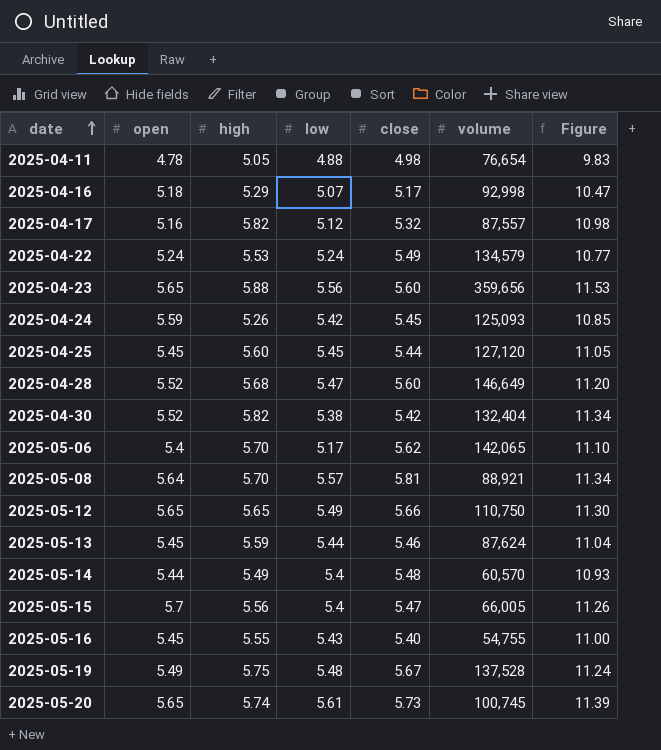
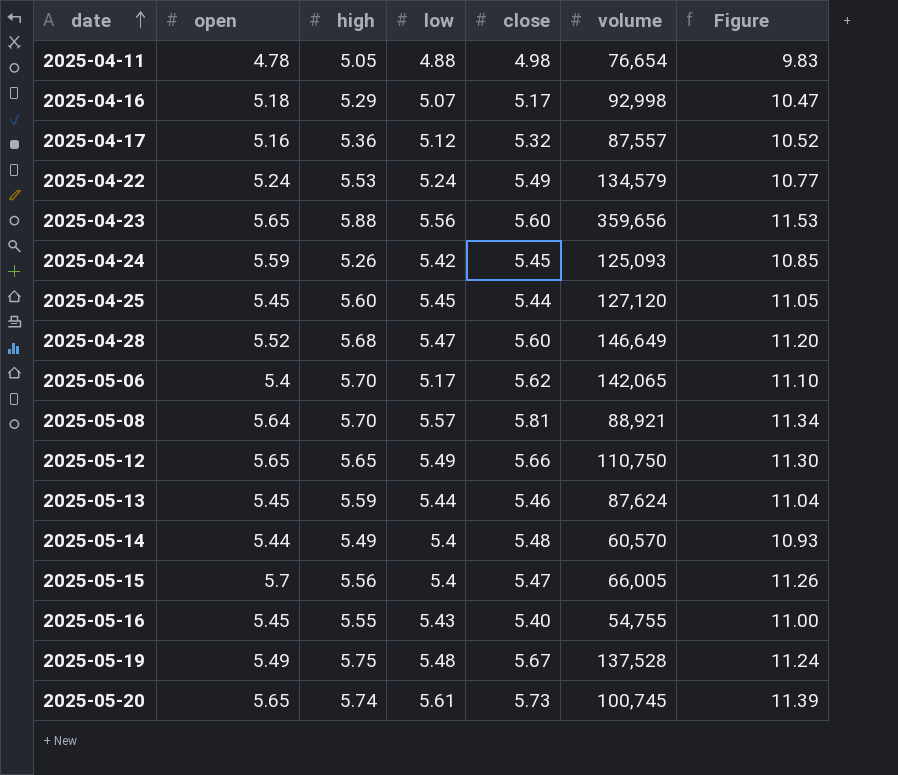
row 2025-04-30: 5.52 | 5.82 | 5.38 | 5.42 | 132,404 | 11.34 -> none
2025-04-17 | high: 5.82 -> 5.36
2025-04-17 | Figure: 10.98 -> 10.52

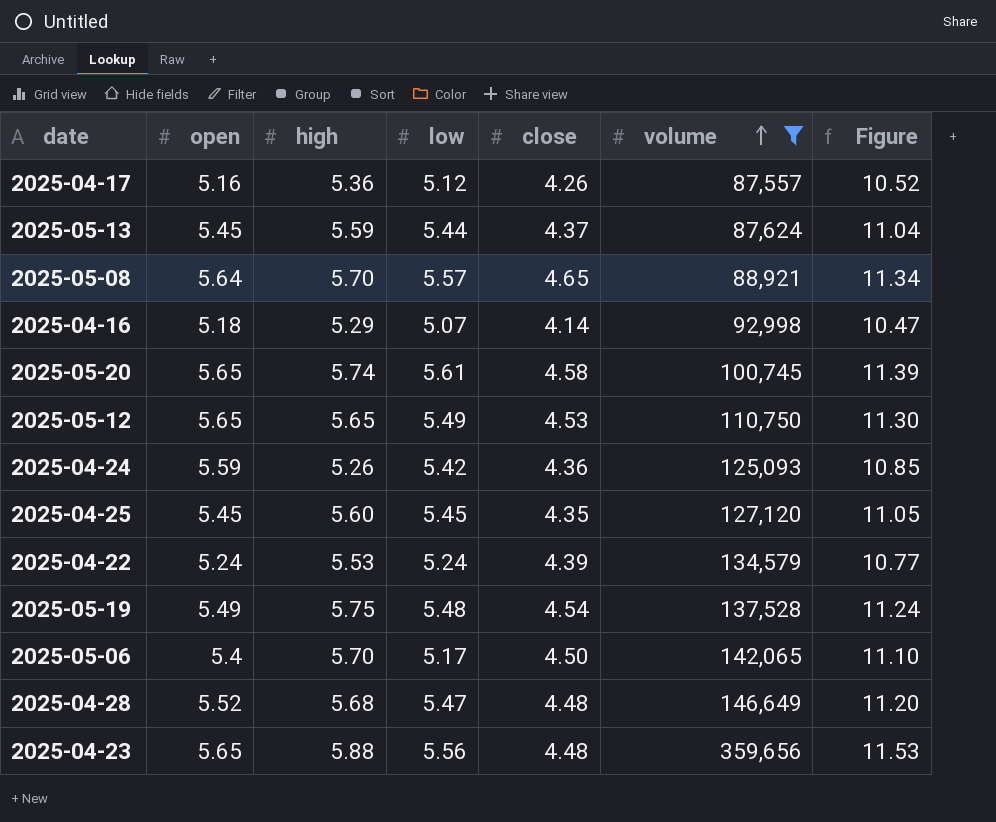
filter: none -> volume >= 87,557
row order: date ascending -> volume ascending
2025-04-17 | close: 5.32 -> 4.26
2025-05-13 | close: 5.46 -> 4.37
2025-05-08 | close: 5.81 -> 4.65
2025-04-16 | close: 5.17 -> 4.14
2025-05-20 | close: 5.73 -> 4.58
2025-05-12 | close: 5.66 -> 4.53
2025-04-24 | close: 5.45 -> 4.36
2025-04-25 | close: 5.44 -> 4.35
2025-04-22 | close: 5.49 -> 4.39
2025-05-19 | close: 5.67 -> 4.54
2025-05-06 | close: 5.62 -> 4.50
2025-04-28 | close: 5.60 -> 4.48
2025-04-23 | close: 5.60 -> 4.48

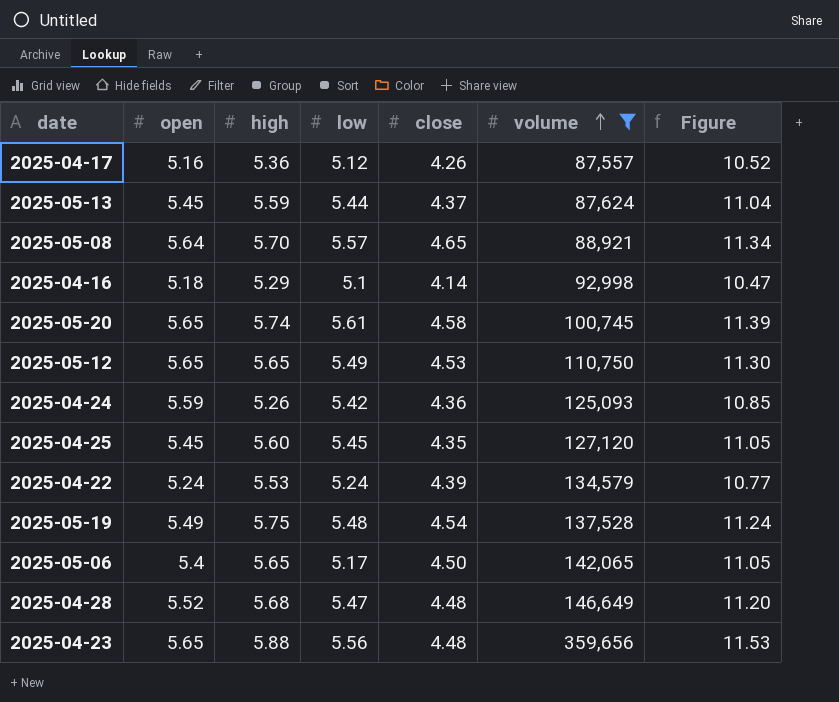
2025-04-16 | low: 5.07 -> 5.1
2025-05-06 | high: 5.70 -> 5.65
2025-05-06 | Figure: 11.10 -> 11.05

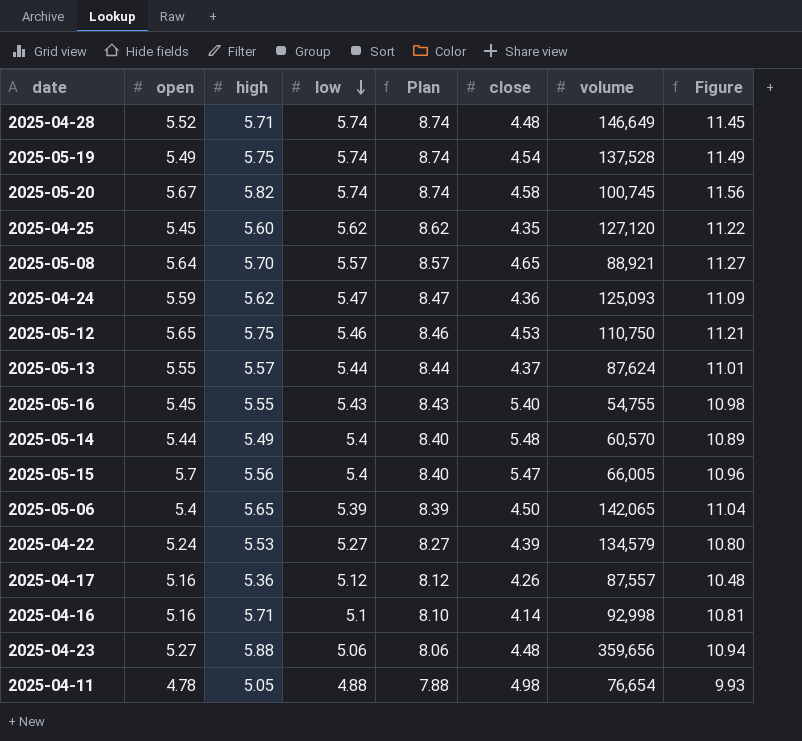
filter: volume >= 87,557 -> none
row order: volume ascending -> low descending
column Plan | formula: none -> [low] + 3
column Figure | formula: [open] + [high] -> [high] + [low]
2025-04-28 | high: 5.68 -> 5.71
2025-04-28 | low: 5.47 -> 5.74
2025-05-19 | low: 5.48 -> 5.74
2025-05-20 | open: 5.65 -> 5.67
2025-05-20 | high: 5.74 -> 5.82
2025-05-20 | low: 5.61 -> 5.74
2025-04-25 | low: 5.45 -> 5.62
2025-04-24 | high: 5.26 -> 5.62
2025-04-24 | low: 5.42 -> 5.47
2025-05-12 | high: 5.65 -> 5.75
2025-05-12 | low: 5.49 -> 5.46
2025-05-13 | open: 5.45 -> 5.55
2025-05-13 | high: 5.59 -> 5.57
2025-05-06 | low: 5.17 -> 5.39
2025-04-22 | low: 5.24 -> 5.27
2025-04-16 | open: 5.18 -> 5.16
2025-04-16 | high: 5.29 -> 5.71
2025-04-23 | open: 5.65 -> 5.27
2025-04-23 | low: 5.56 -> 5.06

